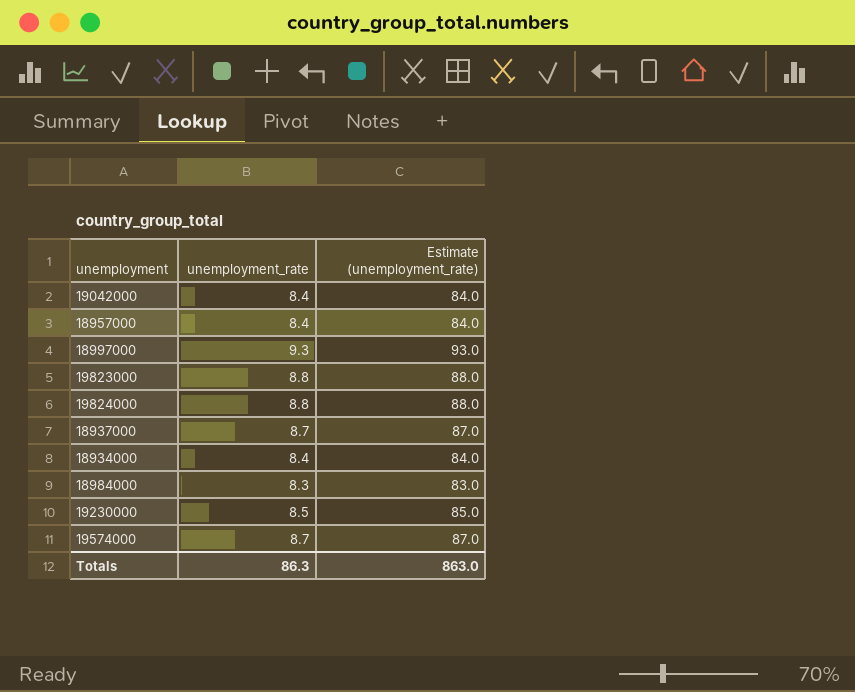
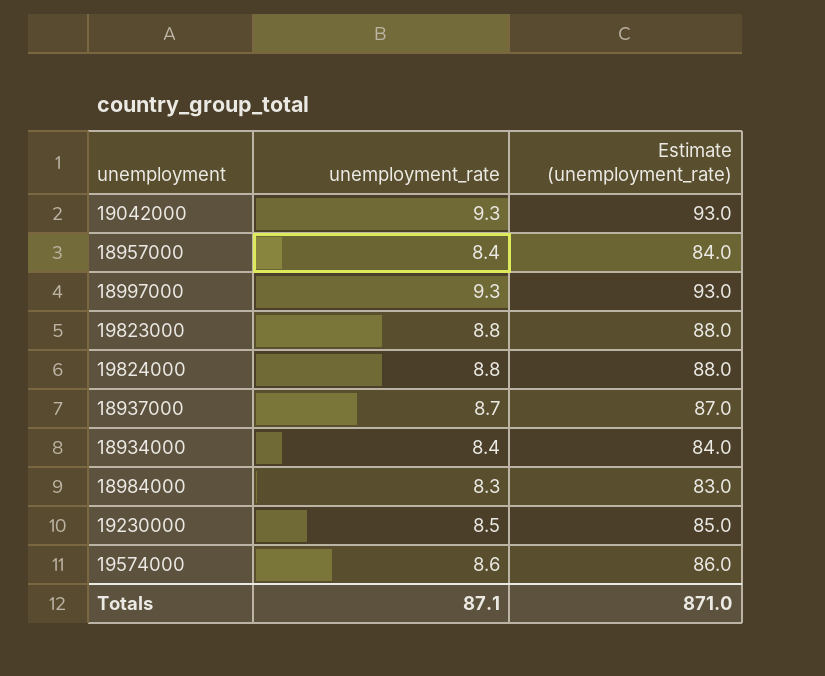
19042000 | unemployment_rate: 8.4 -> 9.3
19042000 | Estimate (unemployment_rate): 84.0 -> 93.0
19574000 | unemployment_rate: 8.7 -> 8.6
19574000 | Estimate (unemployment_rate): 87.0 -> 86.0
Totals | unemployment_rate: 86.3 -> 87.1
Totals | Estimate (unemployment_rate): 863.0 -> 871.0

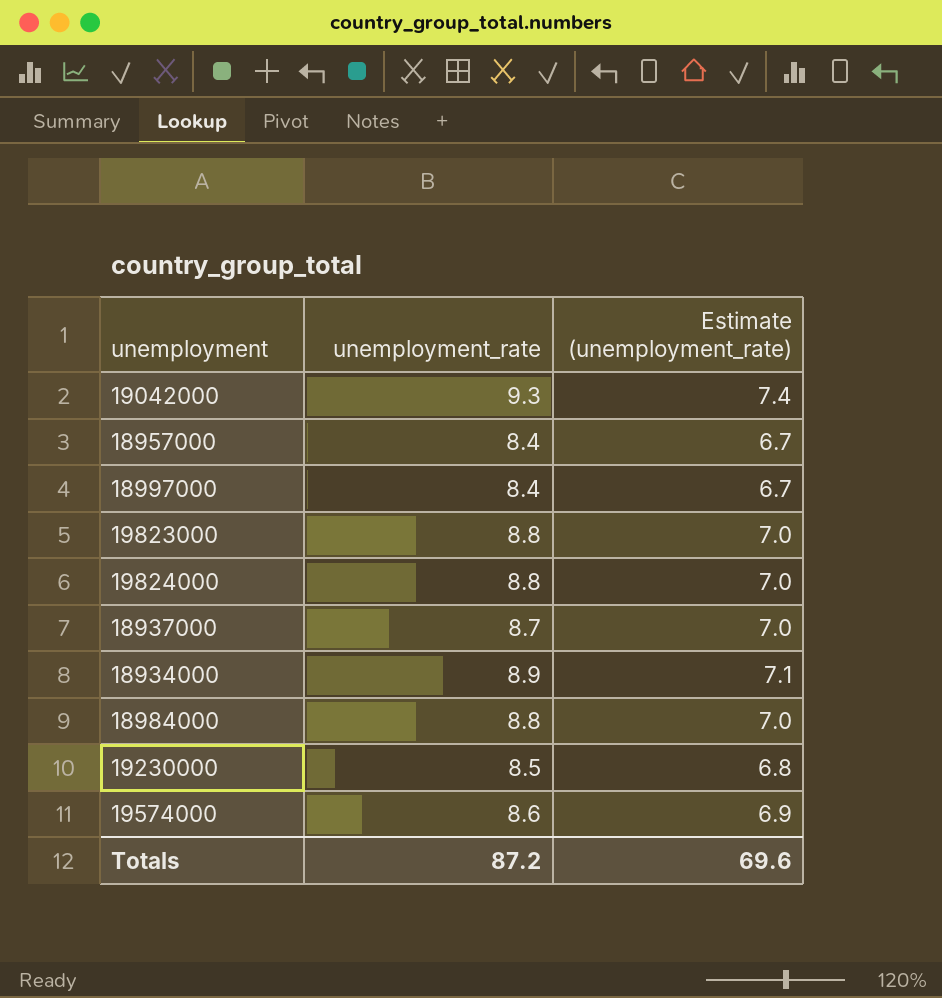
column Estimate (unemployment_rate) | formula: [unemployment_rate] * 10 -> [unemployment_rate] * 0.8
18997000 | unemployment_rate: 9.3 -> 8.4
18934000 | unemployment_rate: 8.4 -> 8.9
18984000 | unemployment_rate: 8.3 -> 8.8
Totals | unemployment_rate: 87.1 -> 87.2
Totals | Estimate (unemployment_rate): 871.0 -> 69.6

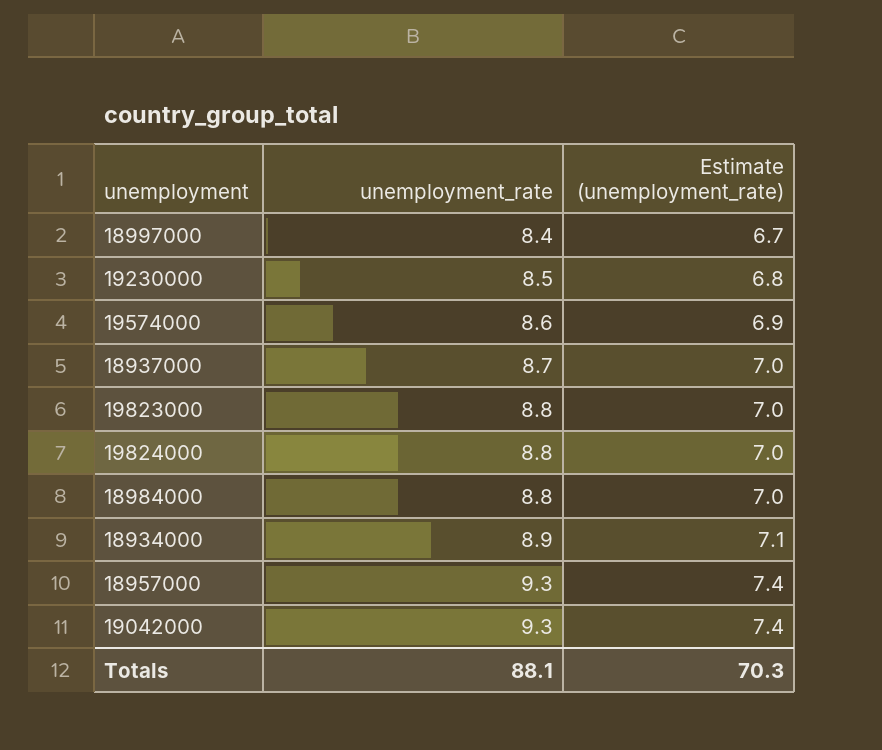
row order: none -> unemployment_rate ascending
18957000 | unemployment_rate: 8.4 -> 9.3
18957000 | Estimate (unemployment_rate): 6.7 -> 7.4
Totals | unemployment_rate: 87.2 -> 88.1
Totals | Estimate (unemployment_rate): 69.6 -> 70.3

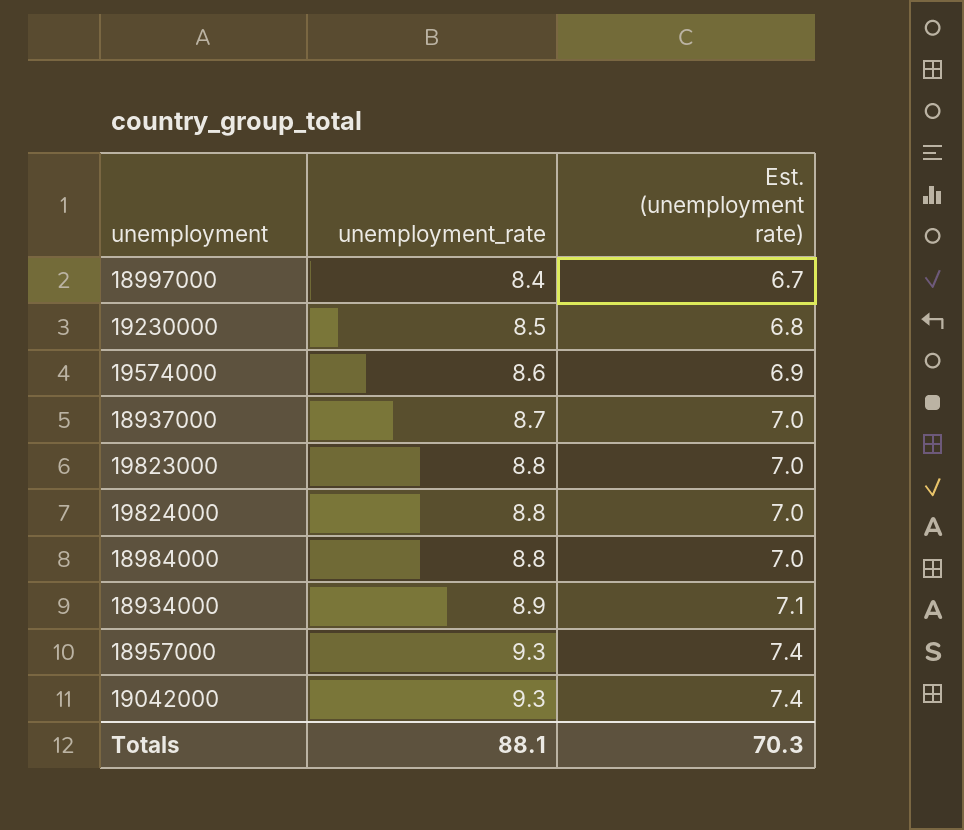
column name: Estimate (unemployment_rate) -> Est. (unemployment rate)

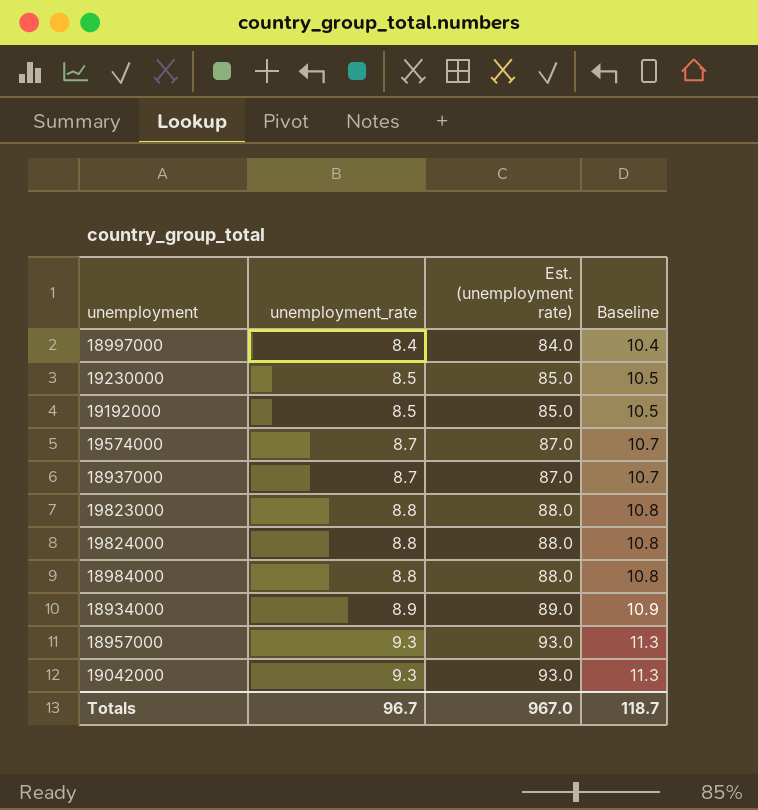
column Est. (unemployment rate) | formula: [unemployment_rate] * 0.8 -> [unemployment_rate] * 10
column Baseline | formula: none -> [unemployment_rate] + 2
row 19192000: none -> 8.5 | 85.0 | 10.5
19574000 | unemployment_rate: 8.6 -> 8.7
Totals | unemployment_rate: 88.1 -> 96.7
Totals | Est. (unemployment rate): 70.3 -> 967.0

